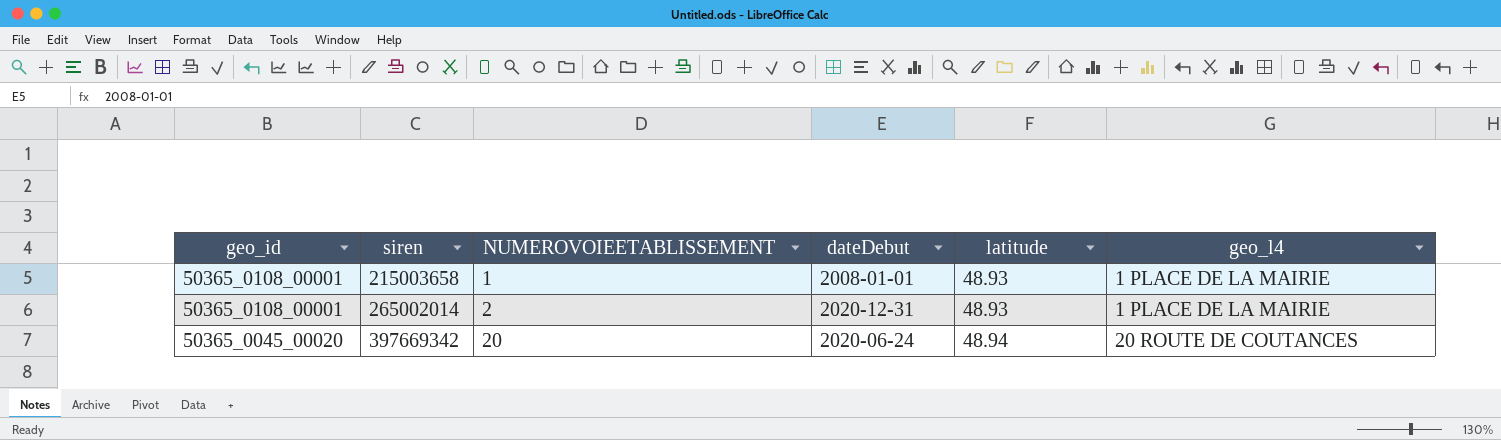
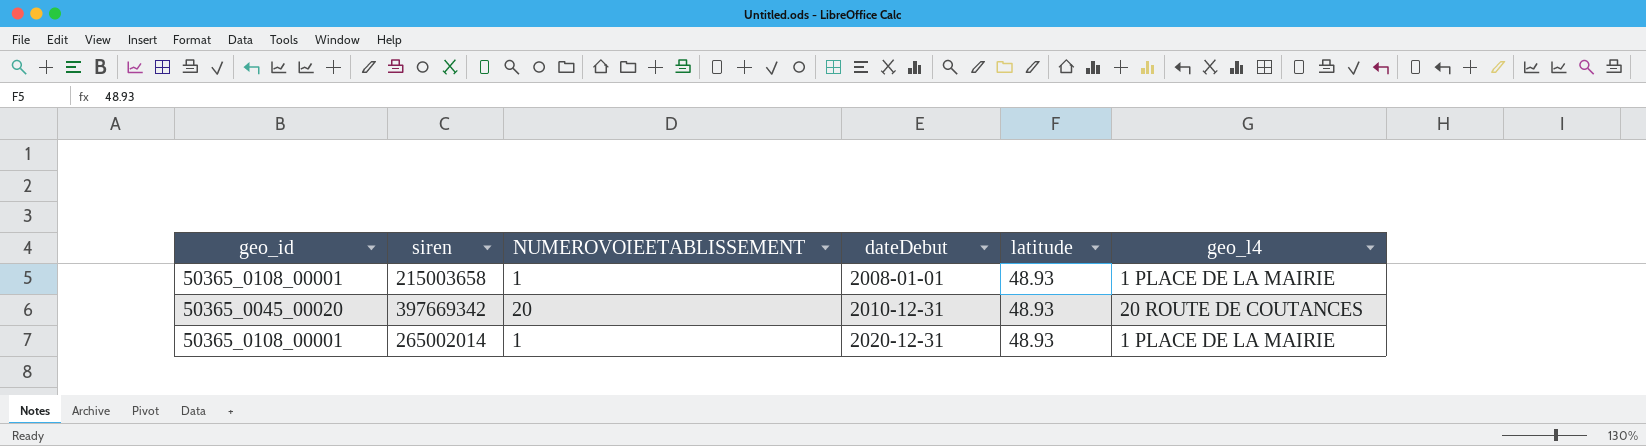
row order: geo_id descending -> dateDebut ascending
397669342 | dateDebut: 2020-06-24 -> 2010-12-31
397669342 | latitude: 48.94 -> 48.93
265002014 | NUMEROVOIEETABLISSEMENT: 2 -> 1

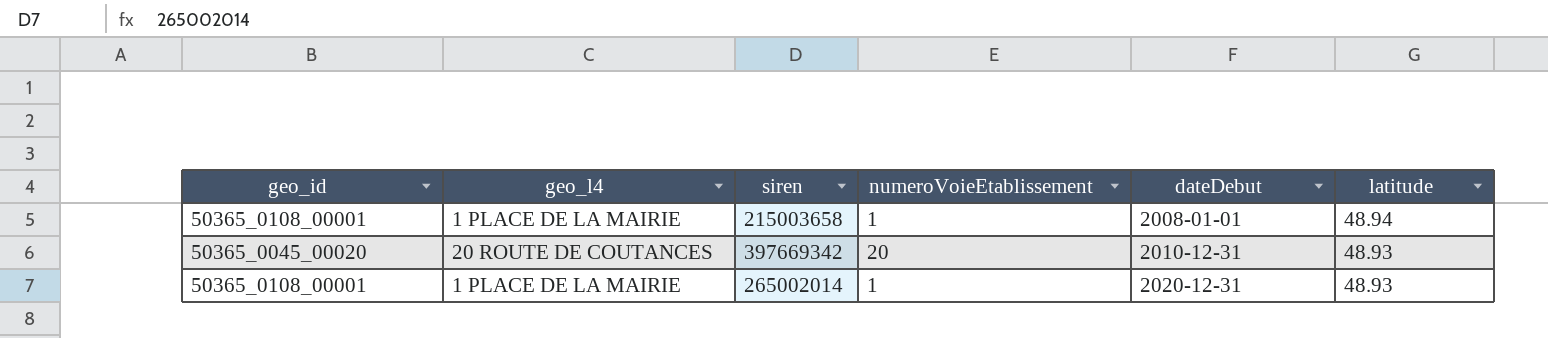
column geo_l4 | position: 6 -> 2
column name: NUMEROVOIEETABLISSEMENT -> numeroVoieEtablissement
215003658 | latitude: 48.93 -> 48.94

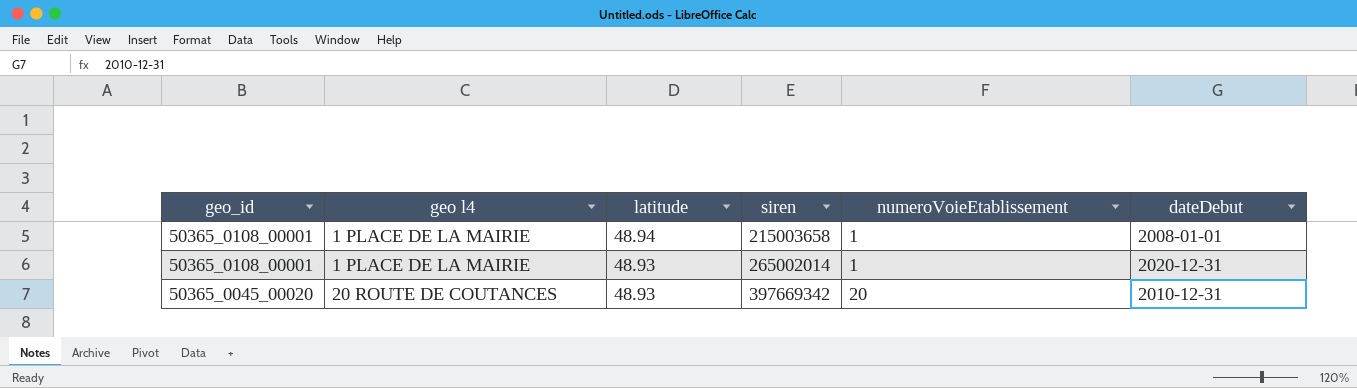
row order: dateDebut ascending -> geo_id descending
column name: geo_l4 -> geo l4
column latitude | position: 6 -> 3

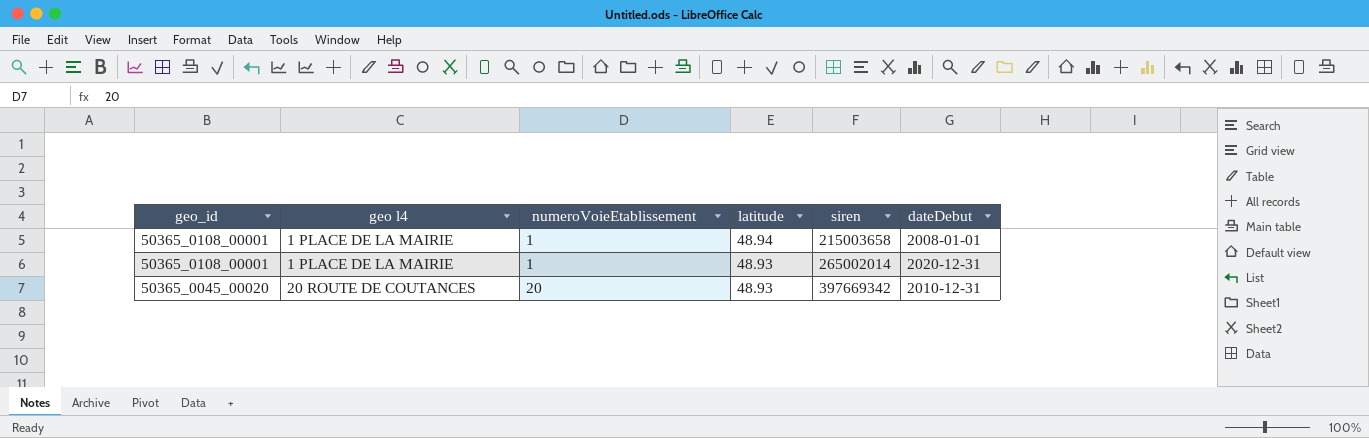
column numeroVoieEtablissement | position: 5 -> 3

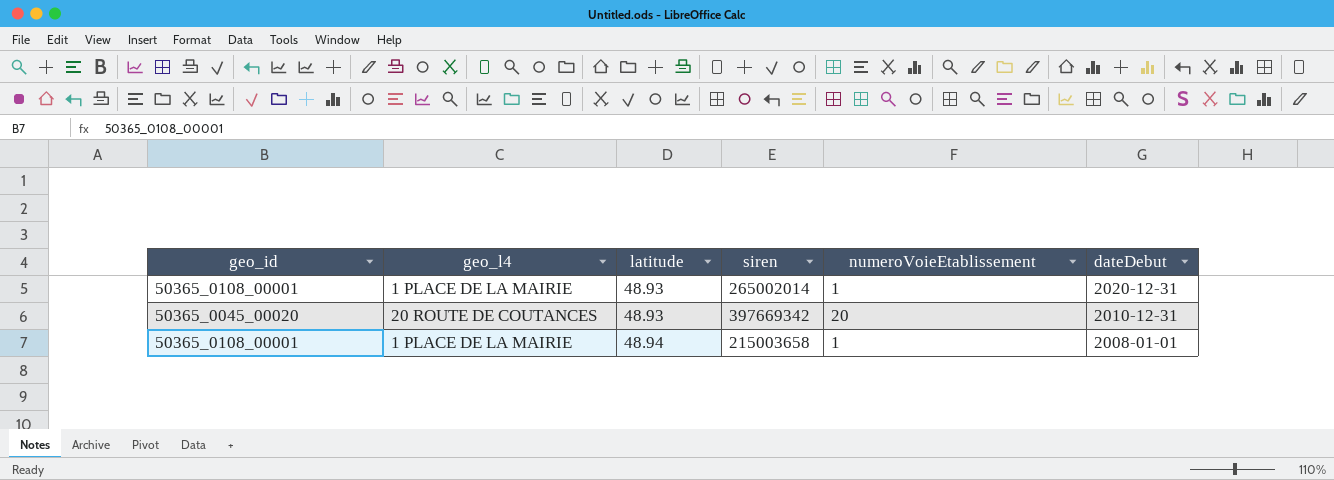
row order: geo_id descending -> latitude ascending
column name: geo l4 -> geo_l4
column numeroVoieEtablissement | position: 3 -> 5

